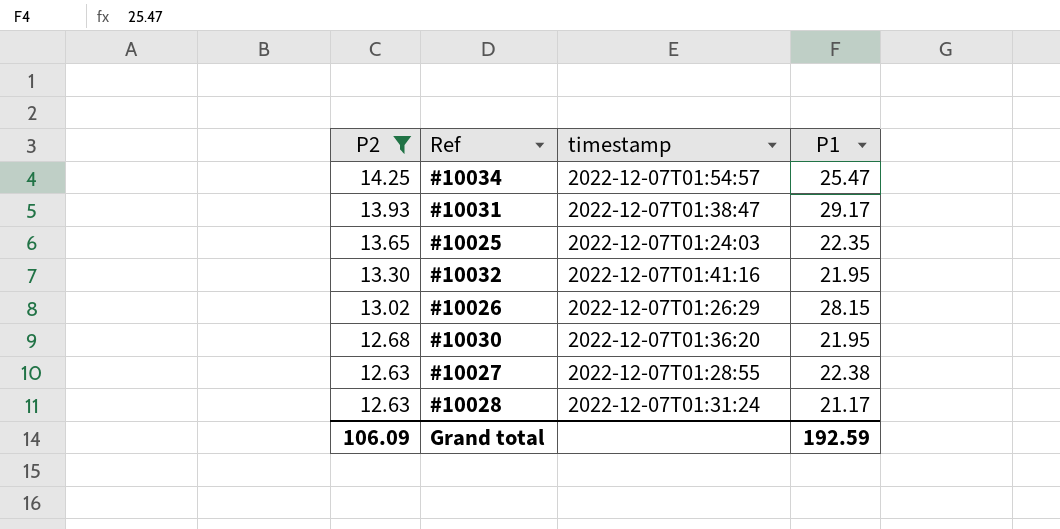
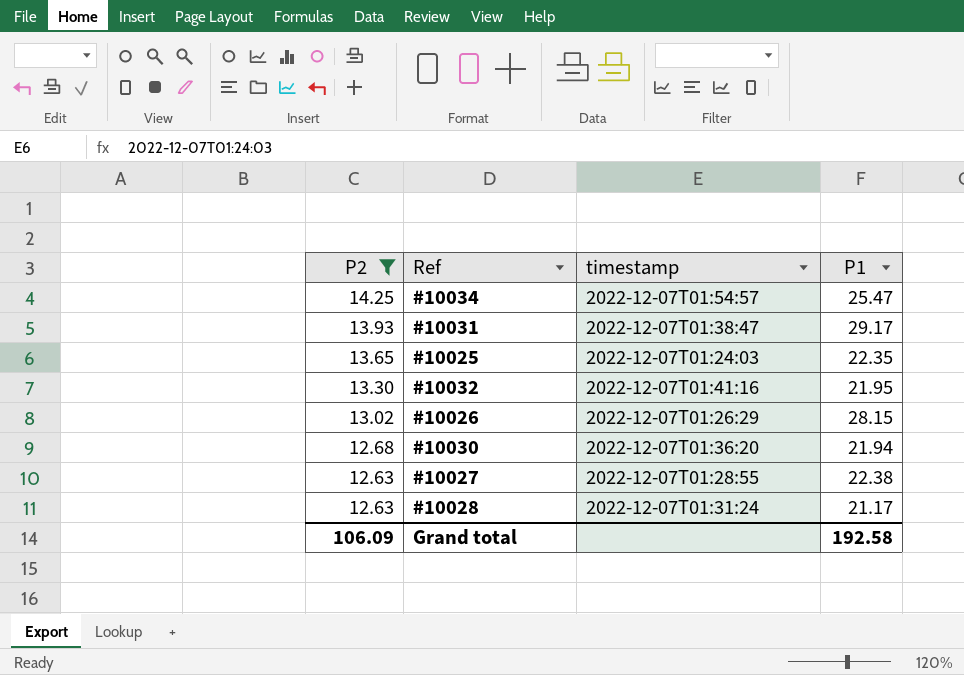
#10030 | P1: 21.95 -> 21.94
Grand total | P1: 192.59 -> 192.58

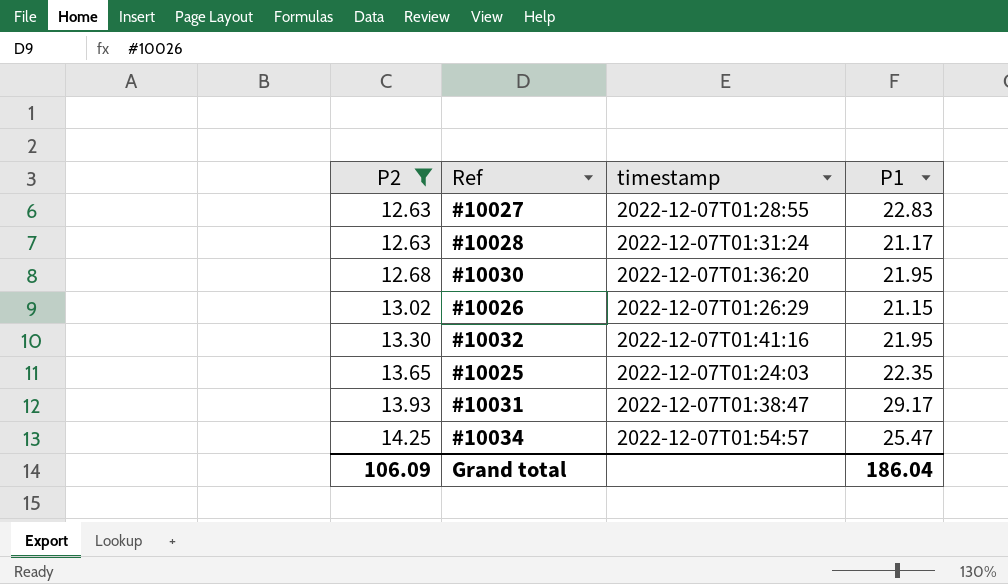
row order: P2 descending -> P2 ascending
#10027 | P1: 22.38 -> 22.83
#10030 | P1: 21.94 -> 21.95
#10026 | P1: 28.15 -> 21.15
Grand total | P1: 192.58 -> 186.04

